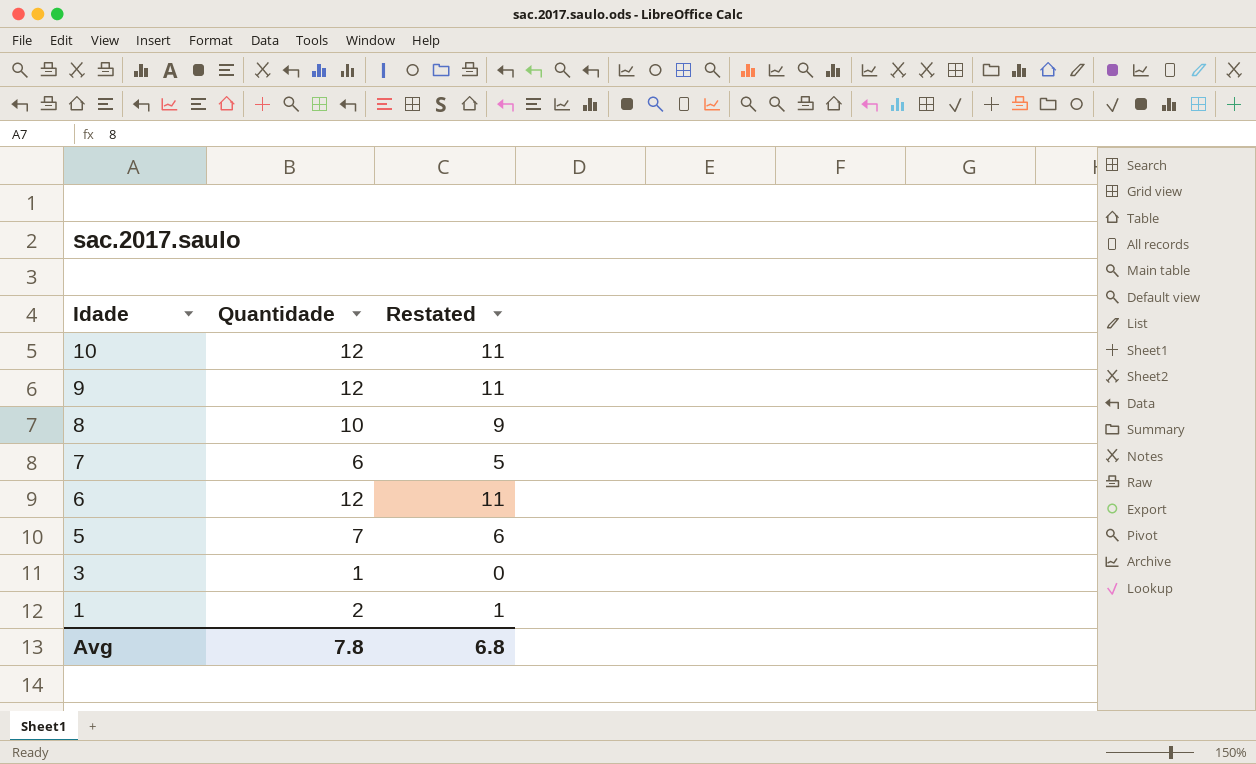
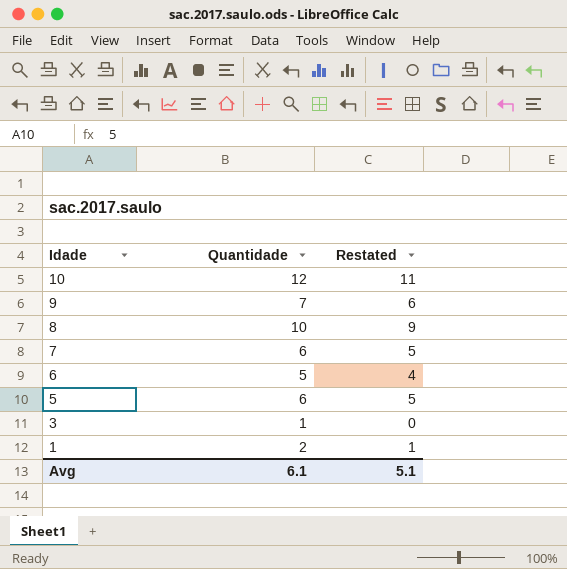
9 | Quantidade: 12 -> 7
9 | Restated: 11 -> 6
6 | Quantidade: 12 -> 5
6 | Restated: 11 -> 4
5 | Quantidade: 7 -> 6
5 | Restated: 6 -> 5
Avg | Quantidade: 7.8 -> 6.1
Avg | Restated: 6.8 -> 5.1

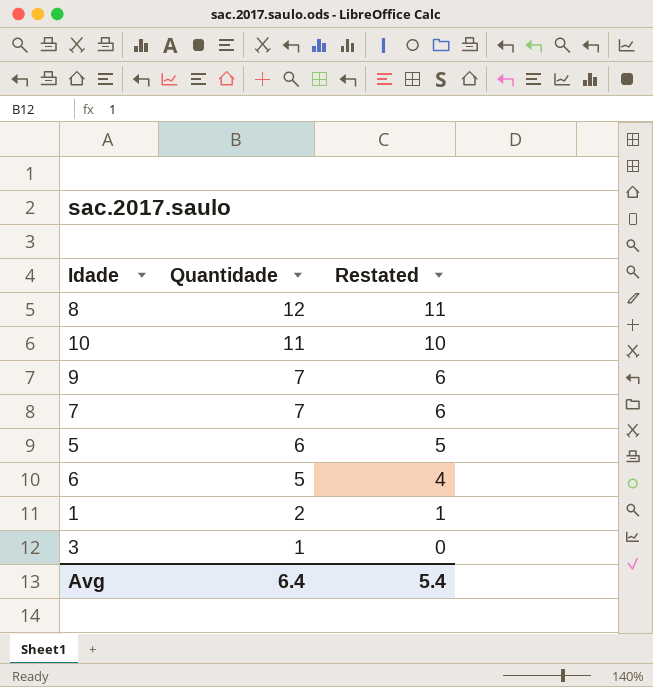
row order: Idade descending -> Quantidade descending
8 | Quantidade: 10 -> 12
8 | Restated: 9 -> 11
10 | Quantidade: 12 -> 11
10 | Restated: 11 -> 10
7 | Quantidade: 6 -> 7
7 | Restated: 5 -> 6
Avg | Quantidade: 6.1 -> 6.4
Avg | Restated: 5.1 -> 5.4

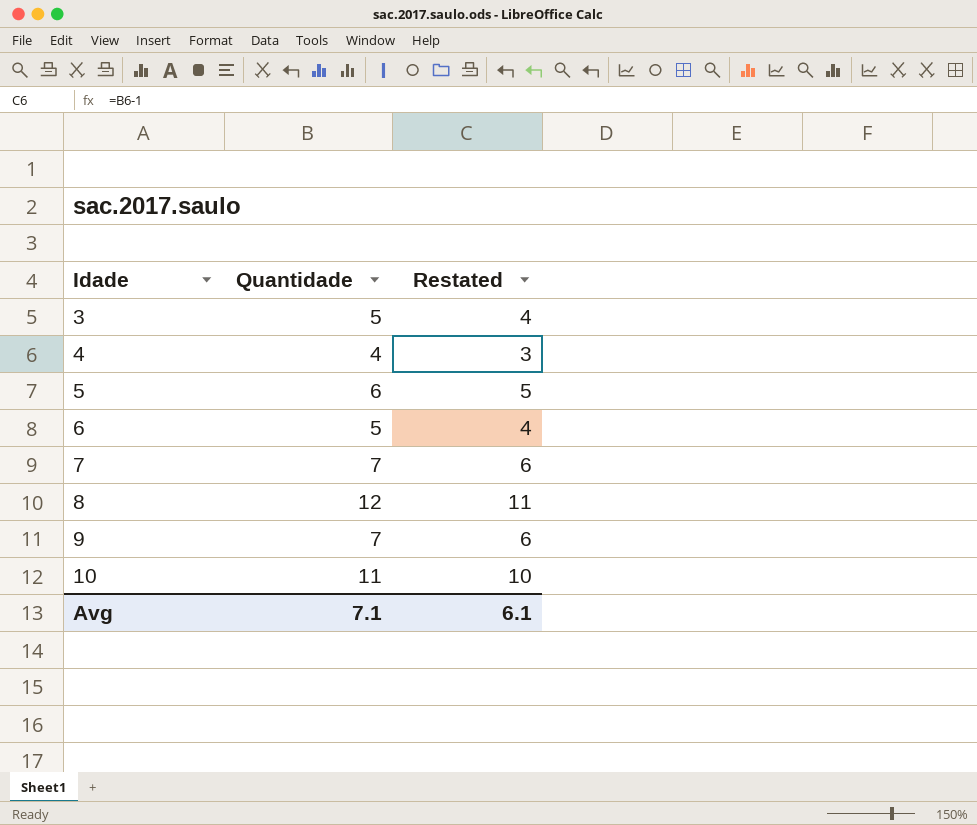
row order: Quantidade descending -> Idade ascending
row 1: 2 | 1 -> none
3 | Quantidade: 1 -> 5
3 | Restated: 0 -> 4
row 4: none -> 4 | 3
Avg | Quantidade: 6.4 -> 7.1
Avg | Restated: 5.4 -> 6.1

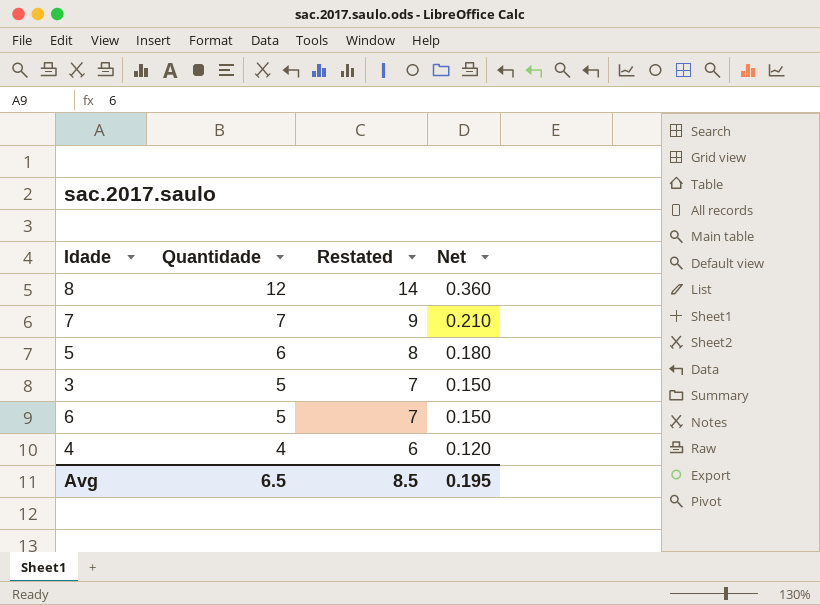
row order: Idade ascending -> Quantidade descending
column Restated | formula: [Quantidade] - 1 -> [Quantidade] + 2
column Net | formula: none -> [Quantidade] * 0.03
row 9: 7 | 6 -> none
row 10: 11 | 10 -> none
Avg | Quantidade: 7.1 -> 6.5
Avg | Restated: 6.1 -> 8.5

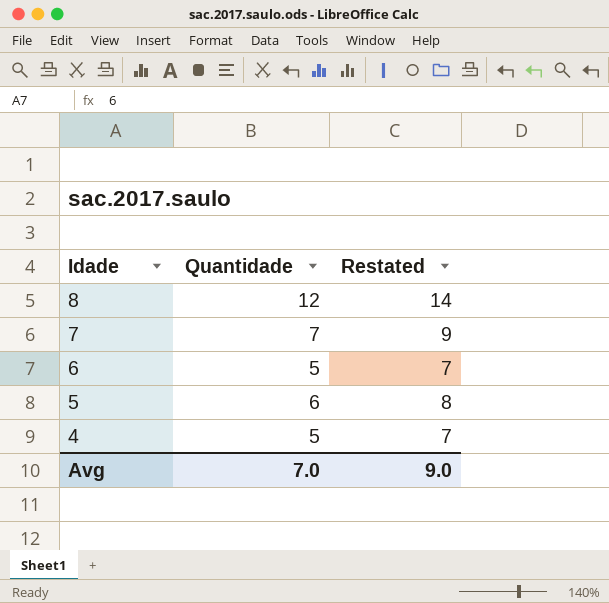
row order: Quantidade descending -> Idade descending
column Net | formula: [Quantidade] * 0.03 -> none
row 3: 5 | 7 | 0.150 -> none
4 | Quantidade: 4 -> 5
4 | Restated: 6 -> 7
Avg | Quantidade: 6.5 -> 7.0
Avg | Restated: 8.5 -> 9.0

